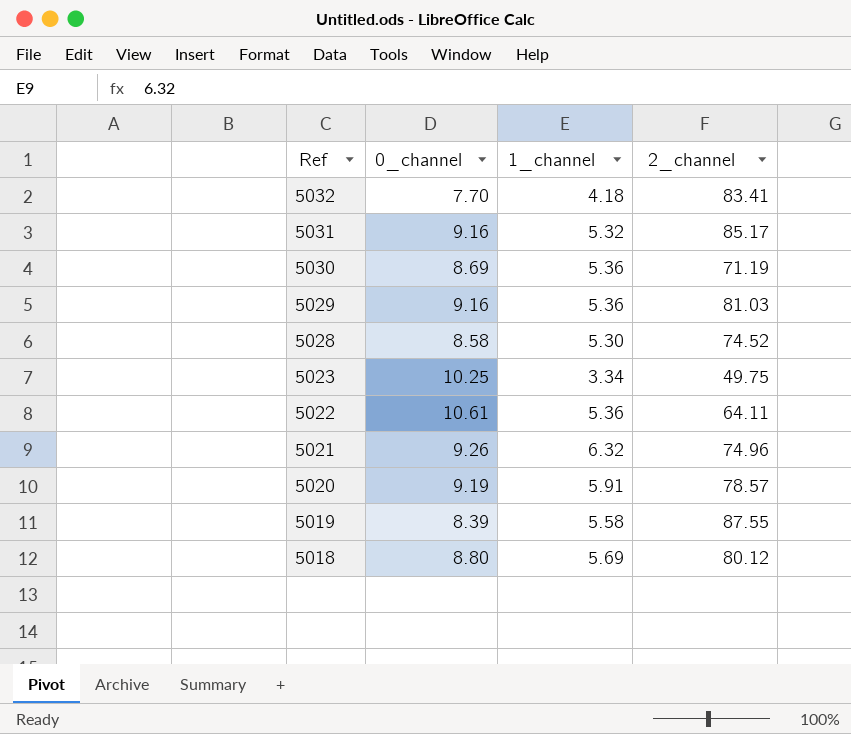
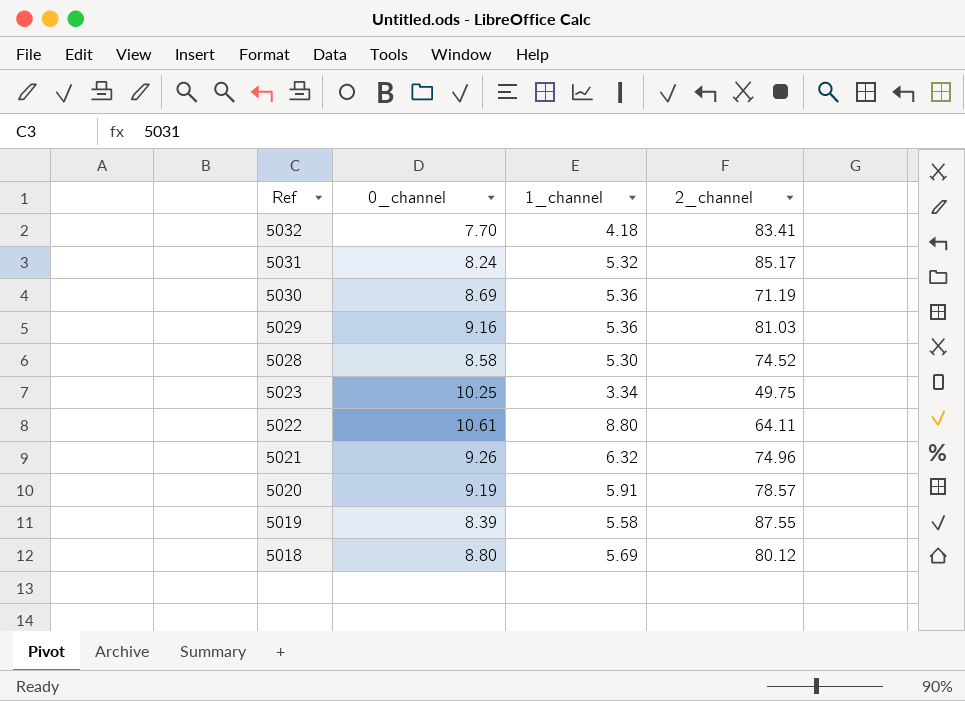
5031 | 0_channel: 9.16 -> 8.24
5022 | 1_channel: 5.36 -> 8.80

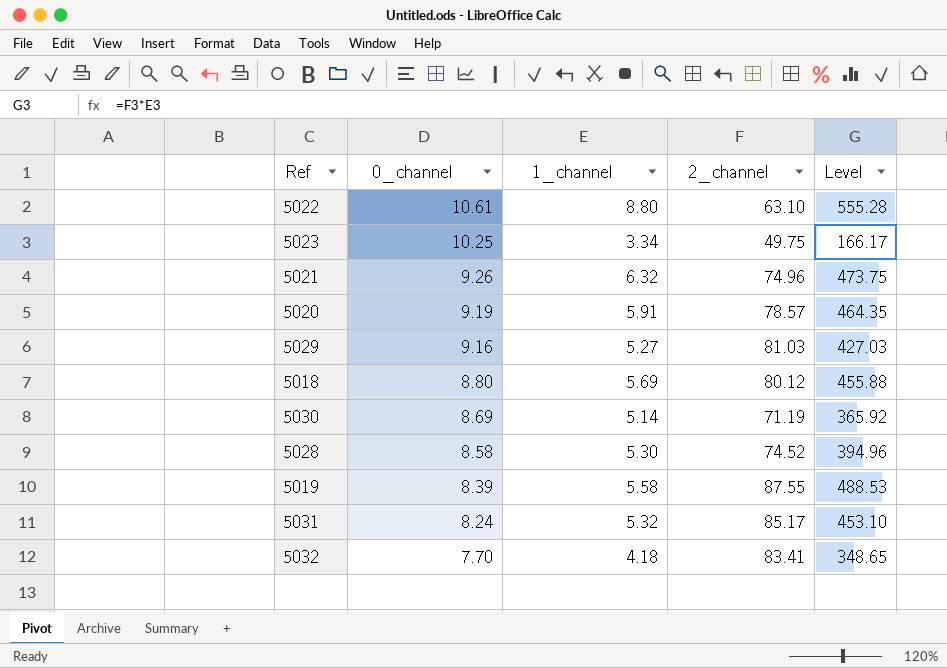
row order: Ref descending -> 0_channel descending
column Level | formula: none -> [1_channel] * [2_channel]
5022 | 2_channel: 64.11 -> 63.10
5029 | 1_channel: 5.36 -> 5.27
5030 | 1_channel: 5.36 -> 5.14

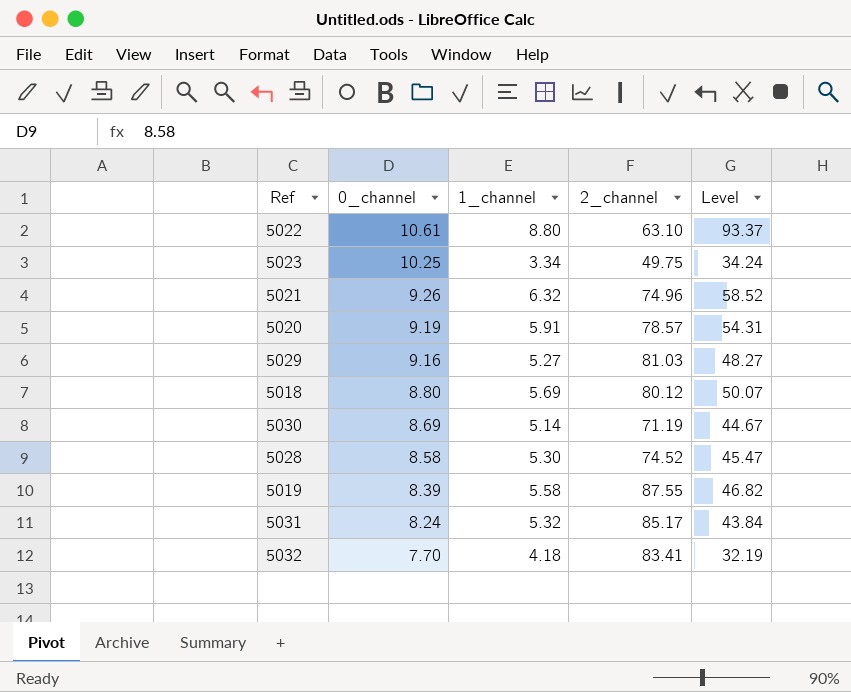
column Level | formula: [1_channel] * [2_channel] -> [0_channel] * [1_channel]

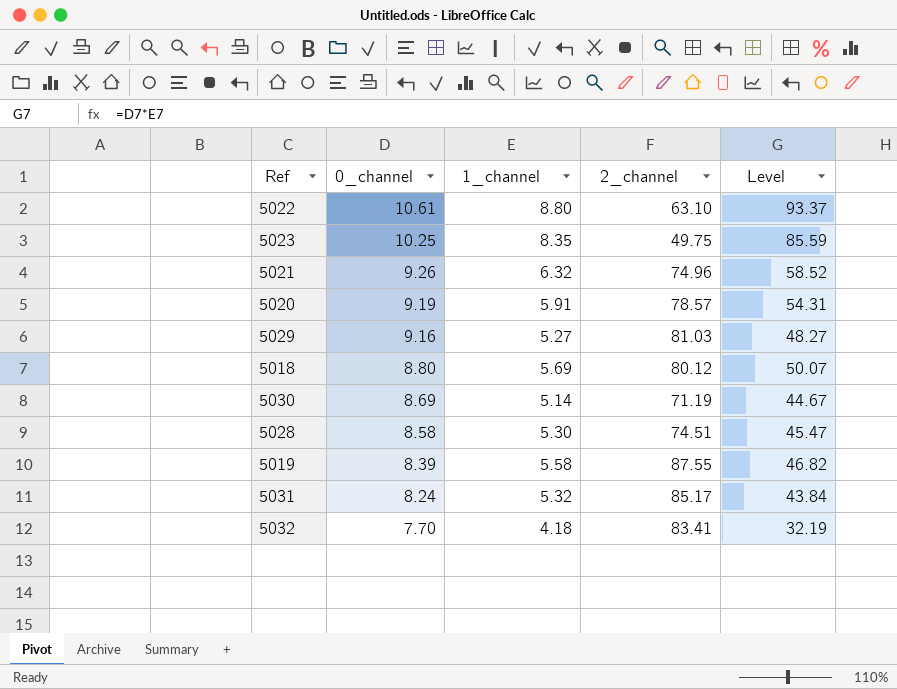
5023 | 1_channel: 3.34 -> 8.35
5023 | Level: 34.24 -> 85.59
5028 | 2_channel: 74.52 -> 74.51

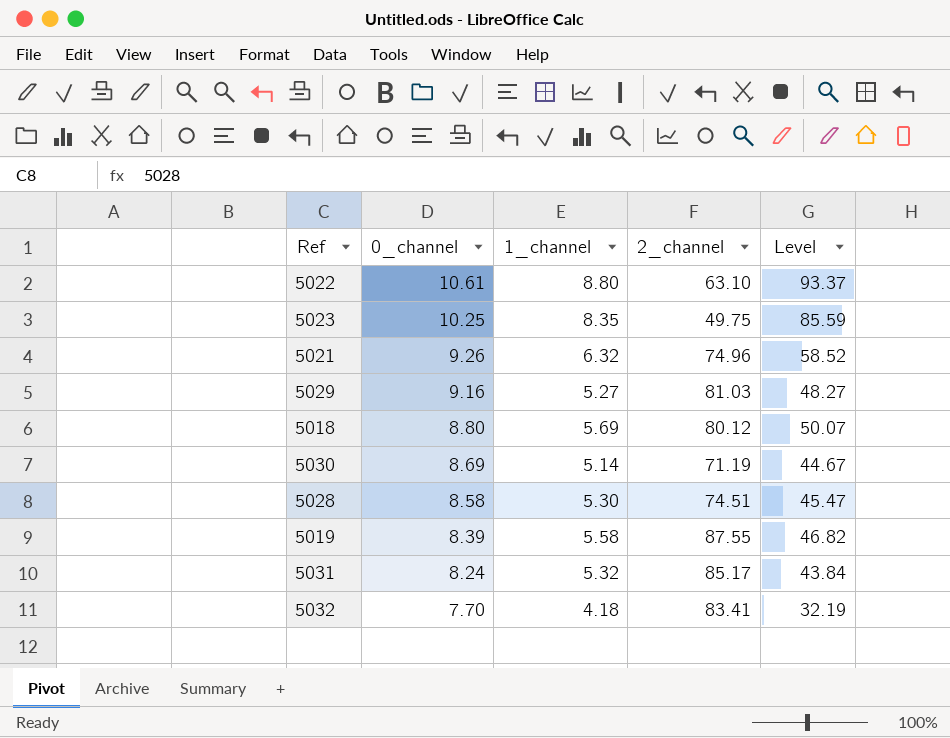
row 5020: 9.19 | 5.91 | 78.57 | 54.31 -> none

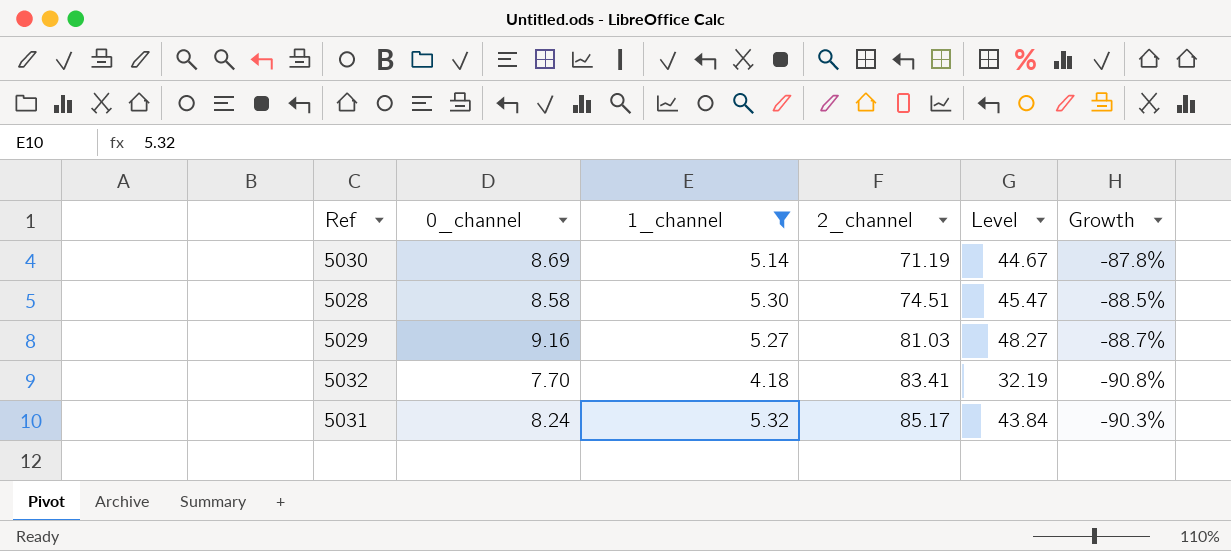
filter: none -> 1_channel <= 5.32
row order: 0_channel descending -> 2_channel ascending
column Growth | formula: none -> ([0_channel] - [2_channel]) / [2_channel]

